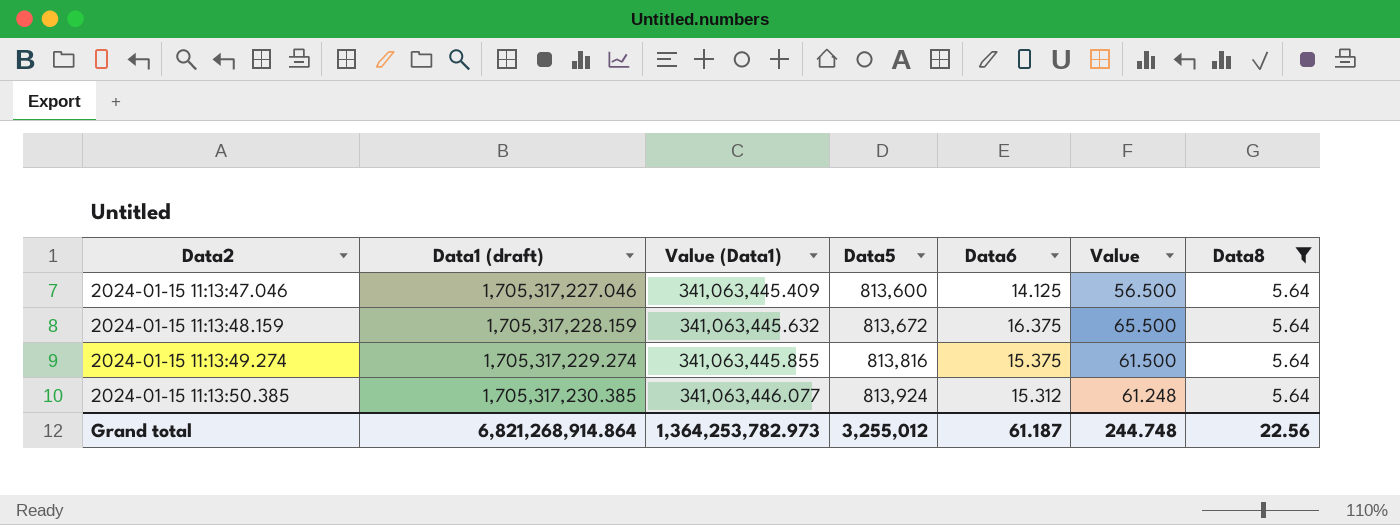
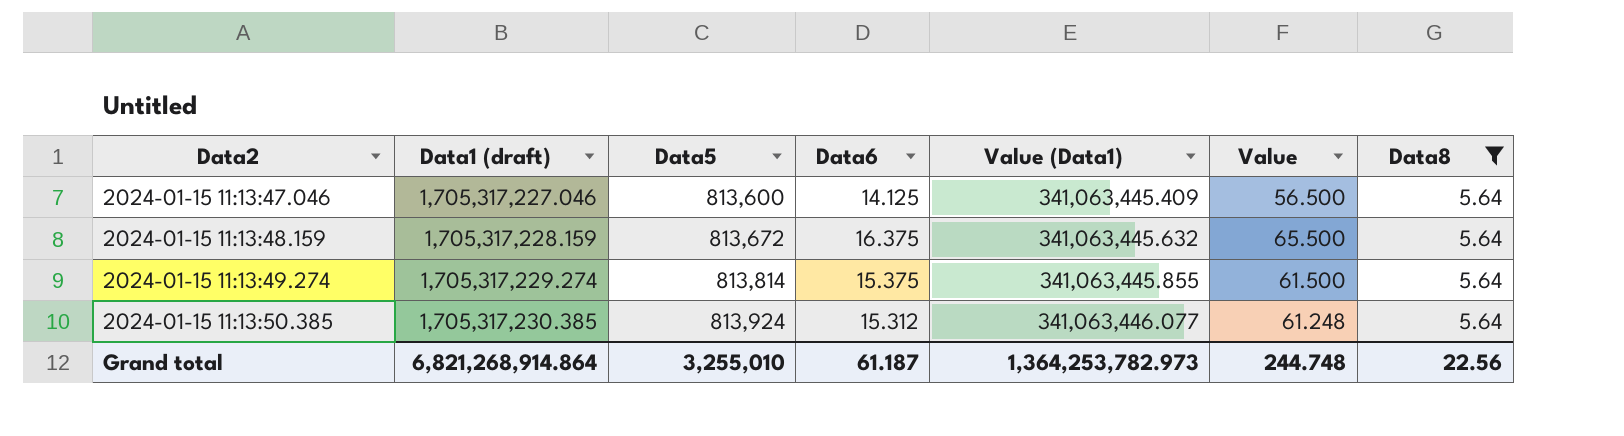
column Value (Data1) | position: 3 -> 5
2024-01-15 11:13:49.274 | Data5: 813,816 -> 813,814
Grand total | Data5: 3,255,012 -> 3,255,010

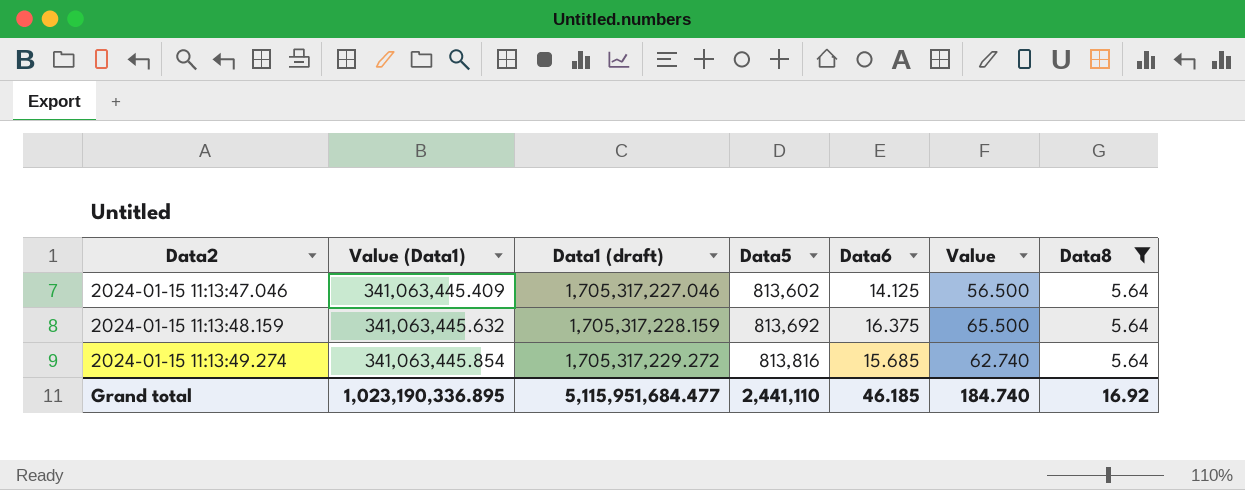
column Value (Data1) | position: 5 -> 2
row 2024-01-15 11:13:50.385: 1,705,317,230.385 | 813,924 | 15.312 | 341,063,446.077 | 61.248 | 5.64 -> none
2024-01-15 11:13:47.046 | Data5: 813,600 -> 813,602
2024-01-15 11:13:48.159 | Data5: 813,672 -> 813,692
2024-01-15 11:13:49.274 | Value (Data1): 341,063,445.855 -> 341,063,445.854
2024-01-15 11:13:49.274 | Data1 (draft): 1,705,317,229.274 -> 1,705,317,229.272
2024-01-15 11:13:49.274 | Data5: 813,814 -> 813,816
2024-01-15 11:13:49.274 | Data6: 15.375 -> 15.685
2024-01-15 11:13:49.274 | Value: 61.500 -> 62.740
Grand total | Value (Data1): 1,364,253,782.973 -> 1,023,190,336.895
Grand total | Data1 (draft): 6,821,268,914.864 -> 5,115,951,684.477
Grand total | Data5: 3,255,010 -> 2,441,110
Grand total | Data6: 61.187 -> 46.185
Grand total | Value: 244.748 -> 184.740
Grand total | Data8: 22.56 -> 16.92

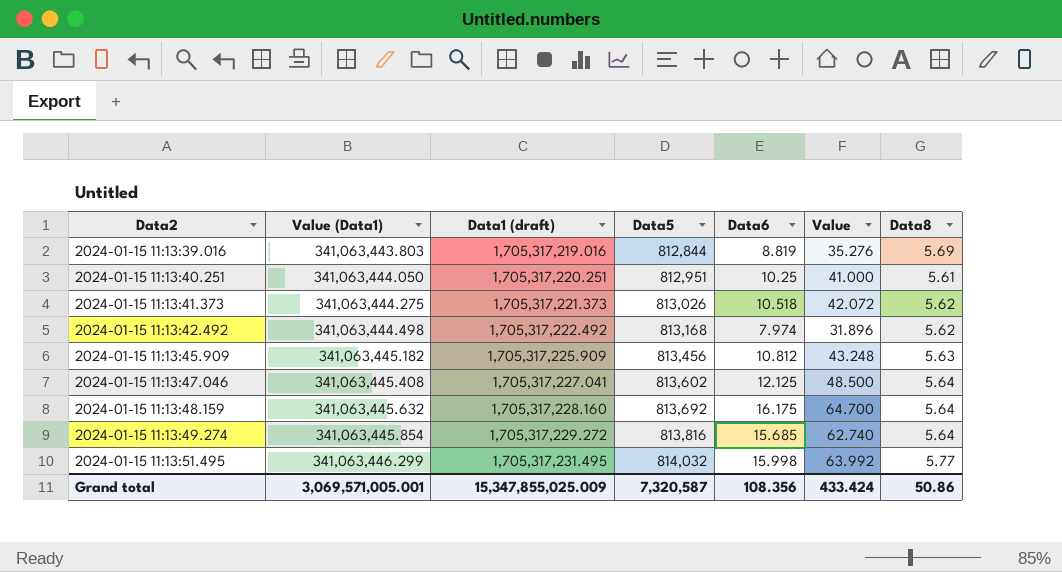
filter: Data8 = 5.64 -> none
2024-01-15 11:13:47.046 | Value (Data1): 341,063,445.409 -> 341,063,445.408
2024-01-15 11:13:47.046 | Data1 (draft): 1,705,317,227.046 -> 1,705,317,227.041
2024-01-15 11:13:47.046 | Data6: 14.125 -> 12.125
2024-01-15 11:13:47.046 | Value: 56.500 -> 48.500
2024-01-15 11:13:48.159 | Data1 (draft): 1,705,317,228.159 -> 1,705,317,228.160
2024-01-15 11:13:48.159 | Data6: 16.375 -> 16.175
2024-01-15 11:13:48.159 | Value: 65.500 -> 64.700
Grand total | Value (Data1): 1,023,190,336.895 -> 3,069,571,005.001
Grand total | Data1 (draft): 5,115,951,684.477 -> 15,347,855,025.009
Grand total | Data5: 2,441,110 -> 7,320,587
Grand total | Data6: 46.185 -> 108.356
Grand total | Value: 184.740 -> 433.424
Grand total | Data8: 16.92 -> 50.86

